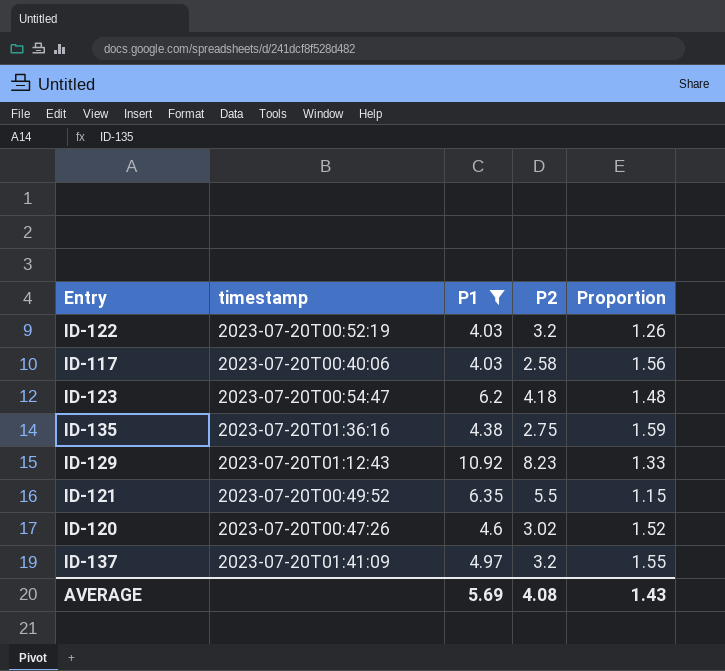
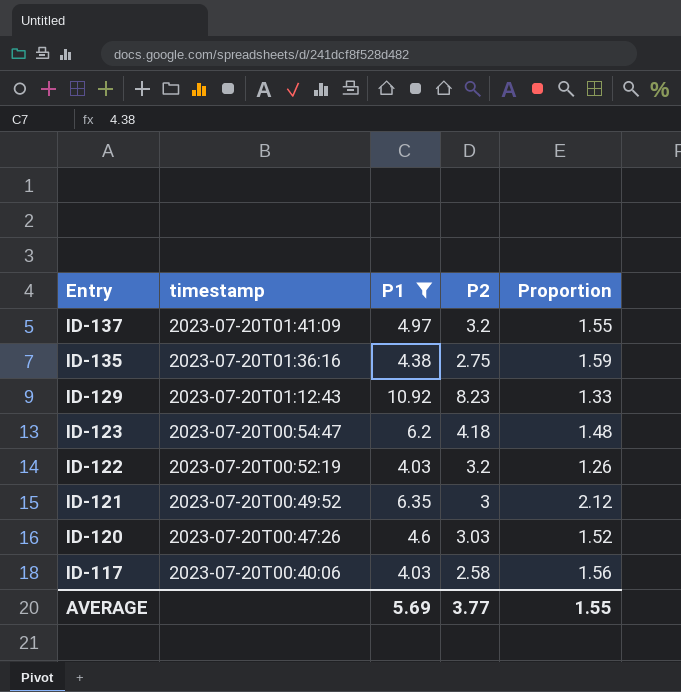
row order: none -> Entry descending
ID-121 | P2: 5.5 -> 3
ID-121 | Proportion: 1.15 -> 2.12
ID-120 | P2: 3.02 -> 3.03
AVERAGE | P2: 4.08 -> 3.77
AVERAGE | Proportion: 1.43 -> 1.55

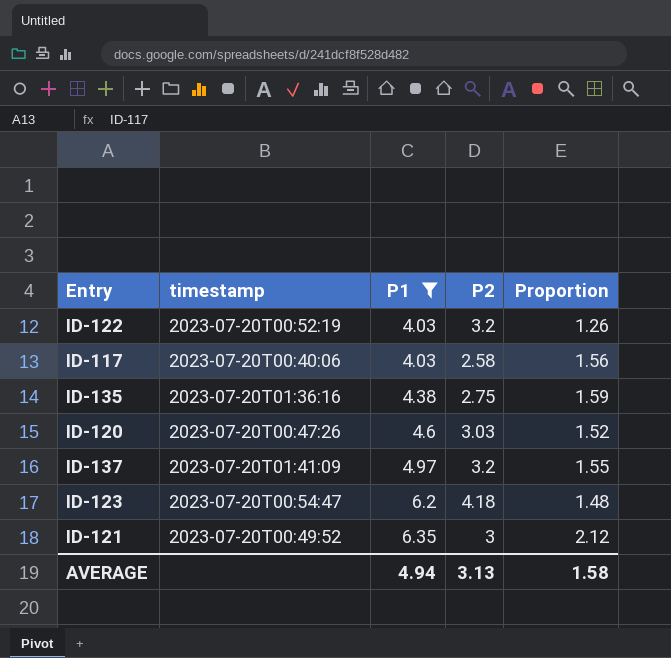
row order: Entry descending -> P1 ascending
row ID-129: 2023-07-20T01:12:43 | 10.92 | 8.23 | 1.33 -> none
AVERAGE | P1: 5.69 -> 4.94
AVERAGE | P2: 3.77 -> 3.13
AVERAGE | Proportion: 1.55 -> 1.58

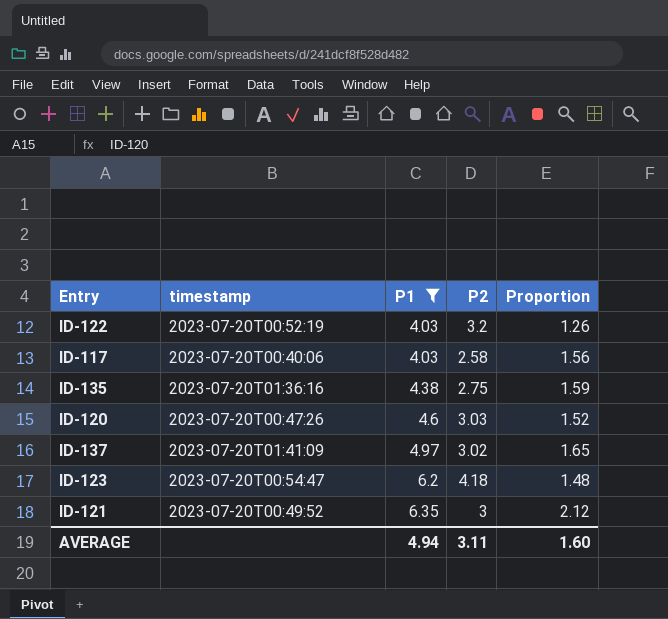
ID-137 | P2: 3.2 -> 3.02
ID-137 | Proportion: 1.55 -> 1.65
AVERAGE | P2: 3.13 -> 3.11
AVERAGE | Proportion: 1.58 -> 1.60

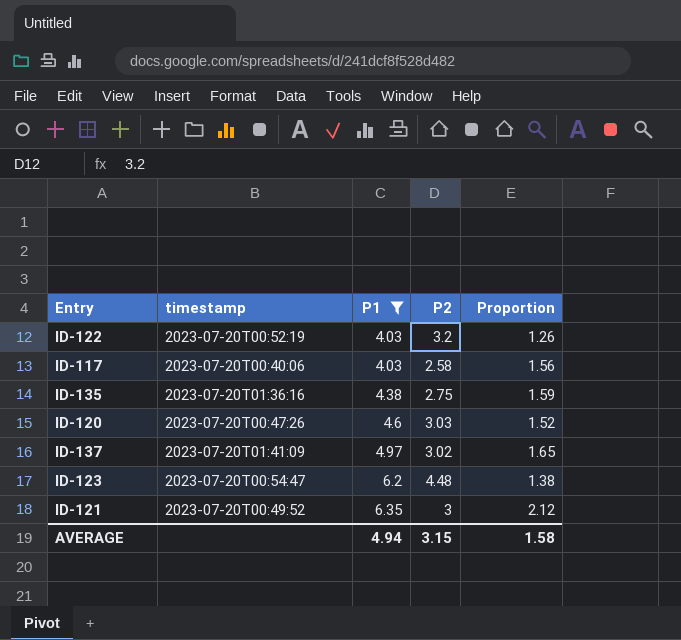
ID-123 | P2: 4.18 -> 4.48
ID-123 | Proportion: 1.48 -> 1.38
AVERAGE | P2: 3.11 -> 3.15
AVERAGE | Proportion: 1.60 -> 1.58

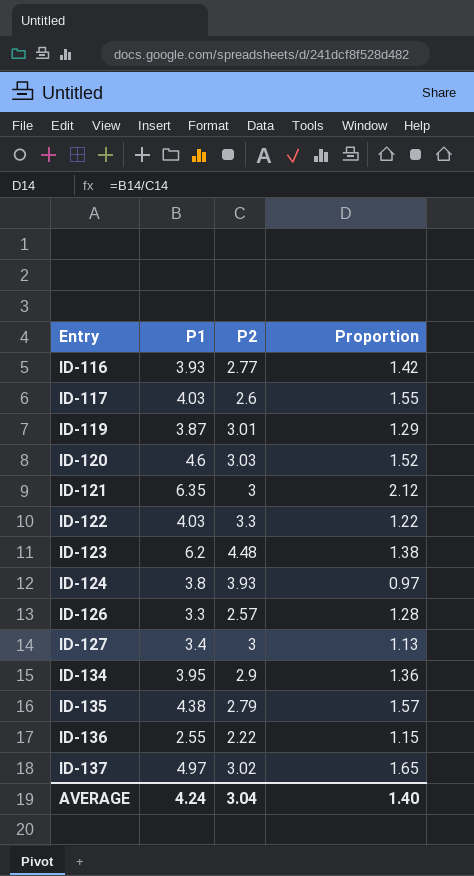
filter: P1 >= 4.03 -> none
row order: P1 ascending -> Entry ascending
column timestamp | position: 2 -> none
ID-117 | P2: 2.58 -> 2.6
ID-117 | Proportion: 1.56 -> 1.55
ID-122 | P2: 3.2 -> 3.3
ID-122 | Proportion: 1.26 -> 1.22
ID-135 | P2: 2.75 -> 2.79
ID-135 | Proportion: 1.59 -> 1.57
AVERAGE | P1: 4.94 -> 4.24
AVERAGE | P2: 3.15 -> 3.04
AVERAGE | Proportion: 1.58 -> 1.40

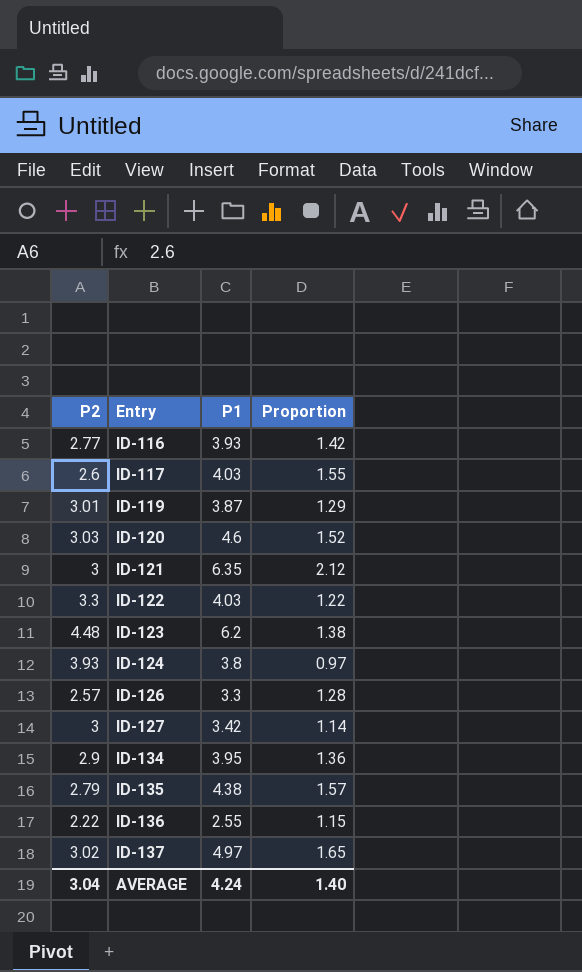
column P2 | position: 3 -> 1
ID-127 | P1: 3.4 -> 3.42
ID-127 | Proportion: 1.13 -> 1.14

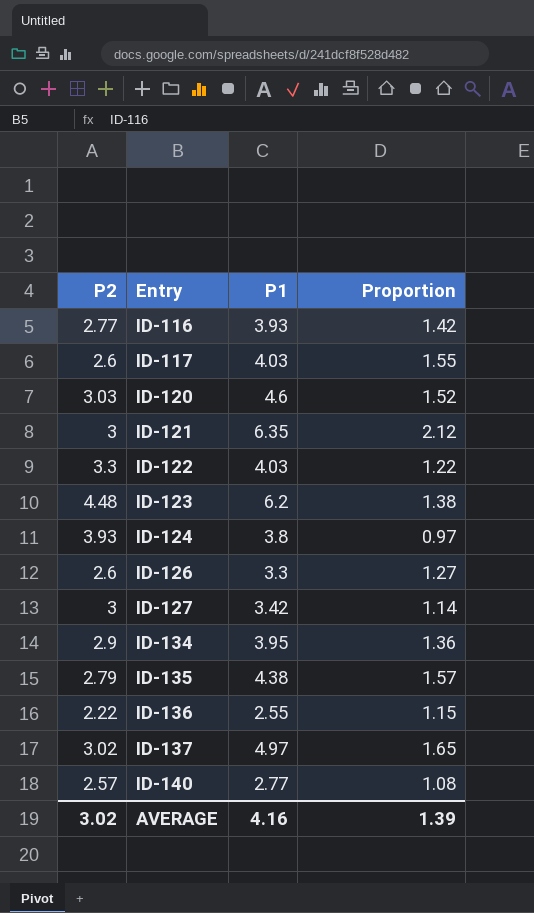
row ID-119: 3.01 | 3.87 | 1.29 -> none
ID-126 | P2: 2.57 -> 2.6
ID-126 | Proportion: 1.28 -> 1.27
row ID-140: none -> 2.57 | 2.77 | 1.08
AVERAGE | P2: 3.04 -> 3.02
AVERAGE | P1: 4.24 -> 4.16
AVERAGE | Proportion: 1.40 -> 1.39

